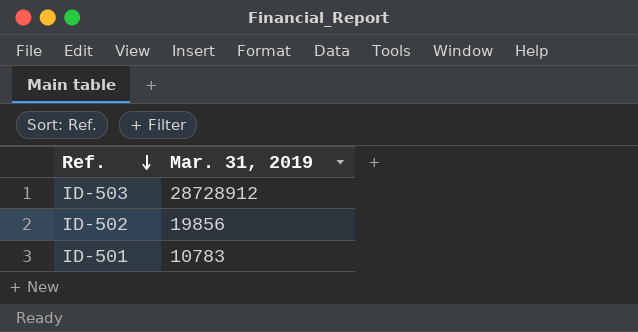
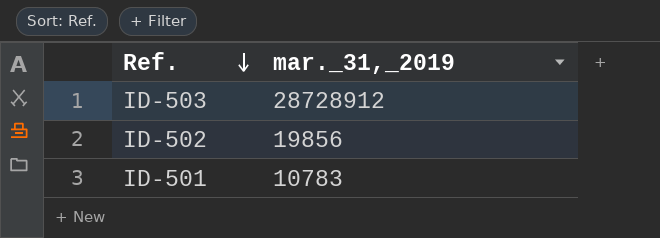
column name: Mar. 31, 2019 -> mar._31,_2019

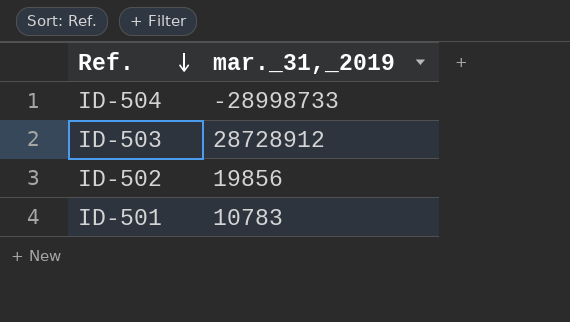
row ID-504: none -> -28998733

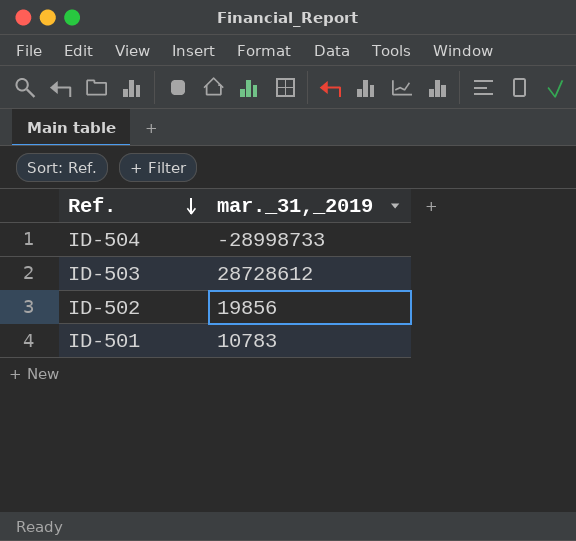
ID-503 | mar._31,_2019: 28728912 -> 28728612

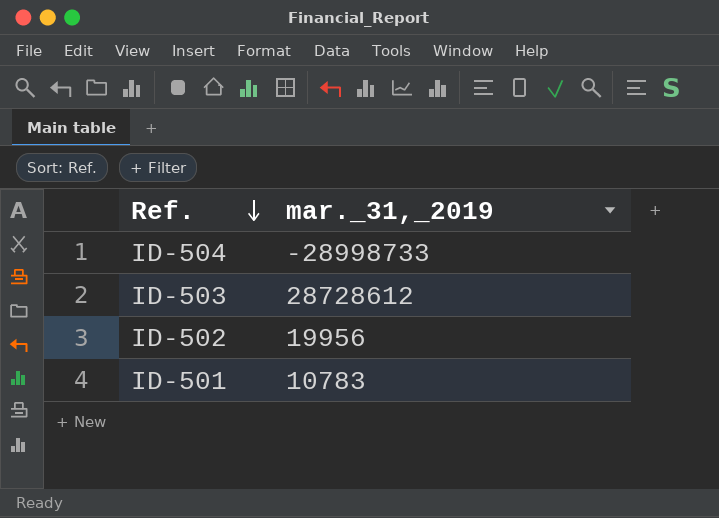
ID-502 | mar._31,_2019: 19856 -> 19956

